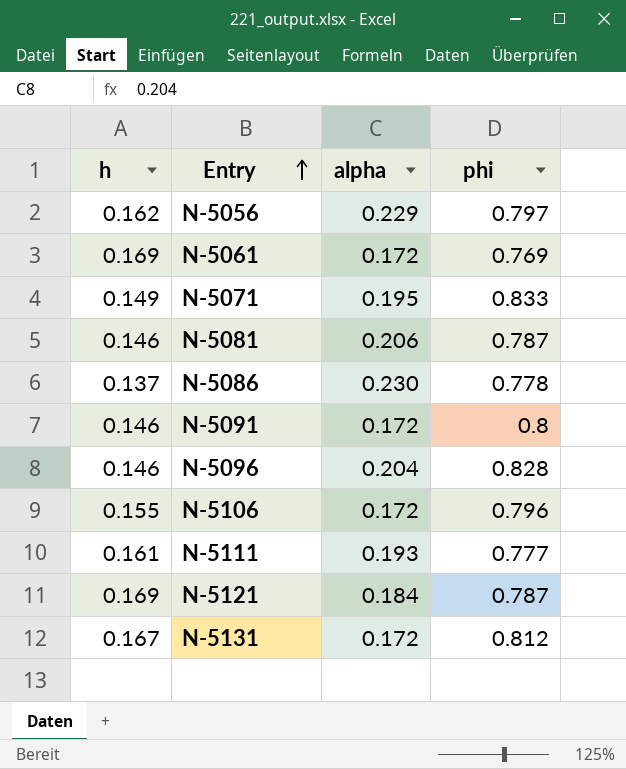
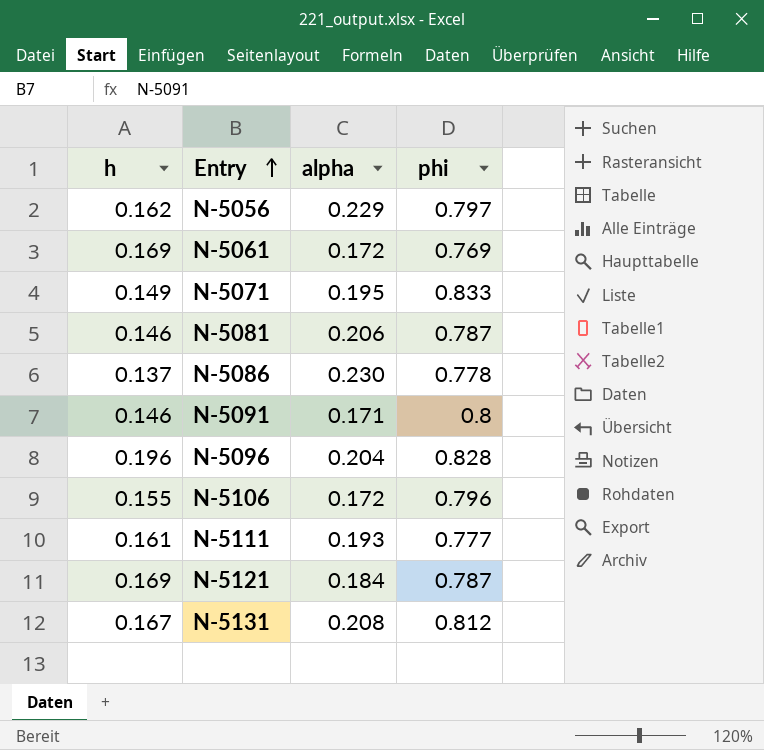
N-5091 | alpha: 0.172 -> 0.171
N-5096 | h: 0.146 -> 0.196
N-5131 | alpha: 0.172 -> 0.208

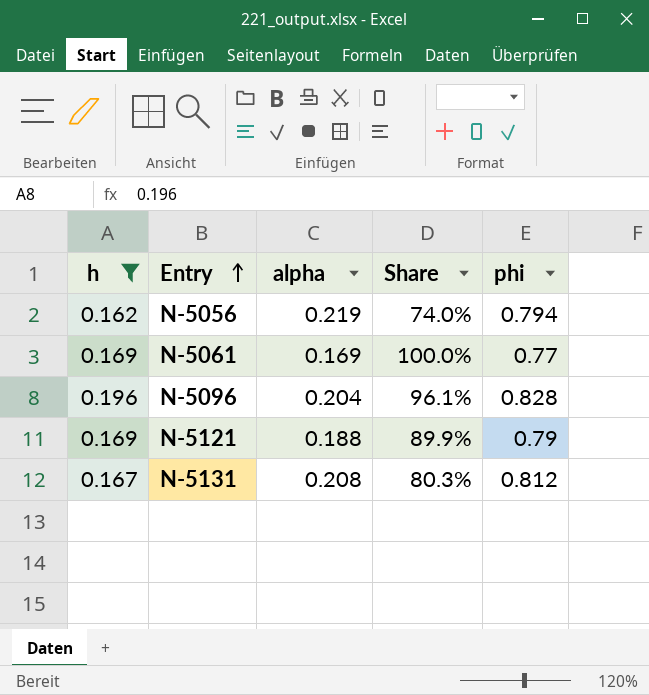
filter: none -> h >= 0.162
column Share | formula: none -> [h] / [alpha]
N-5056 | alpha: 0.229 -> 0.219
N-5056 | phi: 0.797 -> 0.794
N-5061 | alpha: 0.172 -> 0.169
N-5061 | phi: 0.769 -> 0.77
N-5121 | alpha: 0.184 -> 0.188
N-5121 | phi: 0.787 -> 0.79

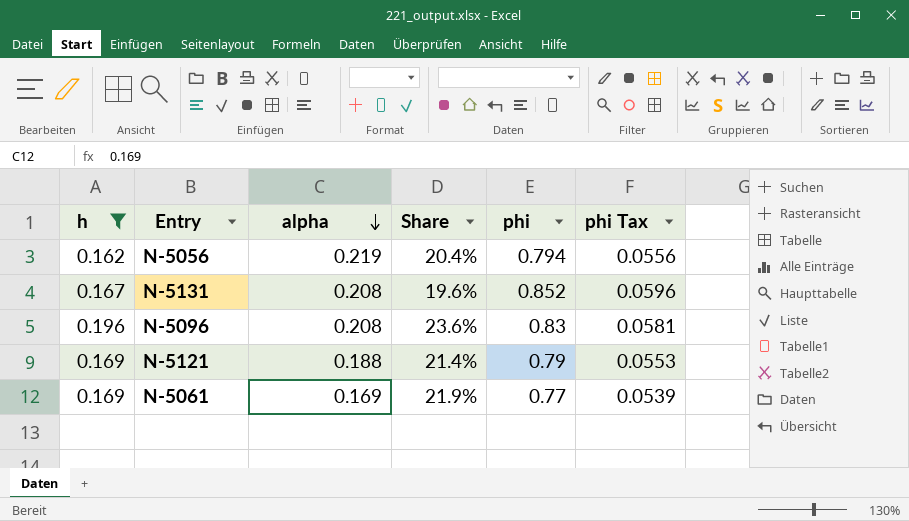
row order: Entry ascending -> alpha descending
column Share | formula: [h] / [alpha] -> [h] / [phi]
column phi Tax | formula: none -> [phi] * 0.07
N-5131 | phi: 0.812 -> 0.852
N-5096 | alpha: 0.204 -> 0.208
N-5096 | phi: 0.828 -> 0.83

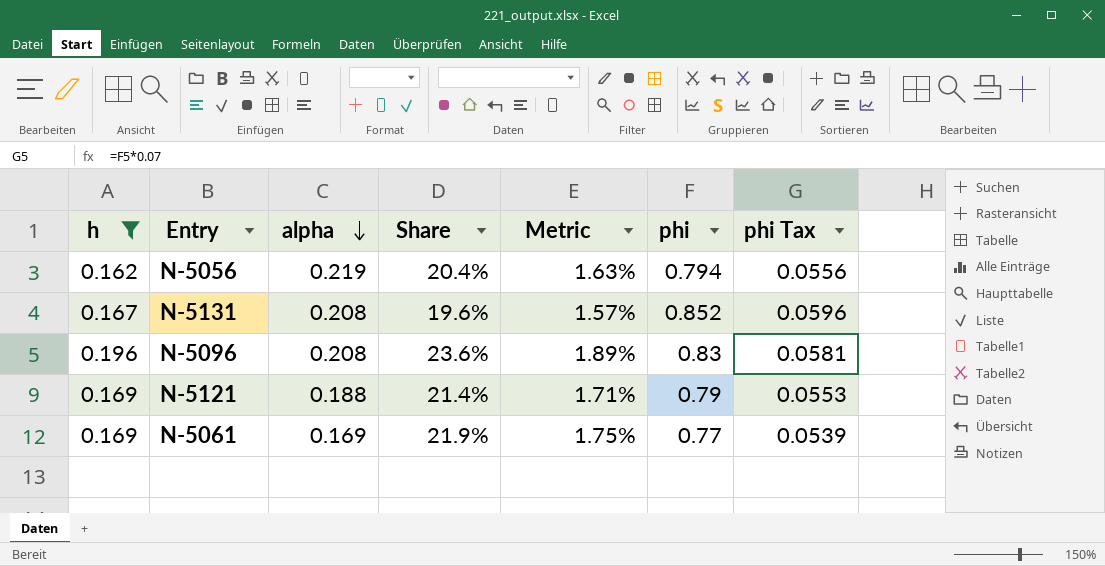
column Metric | formula: none -> [Share] * 0.08

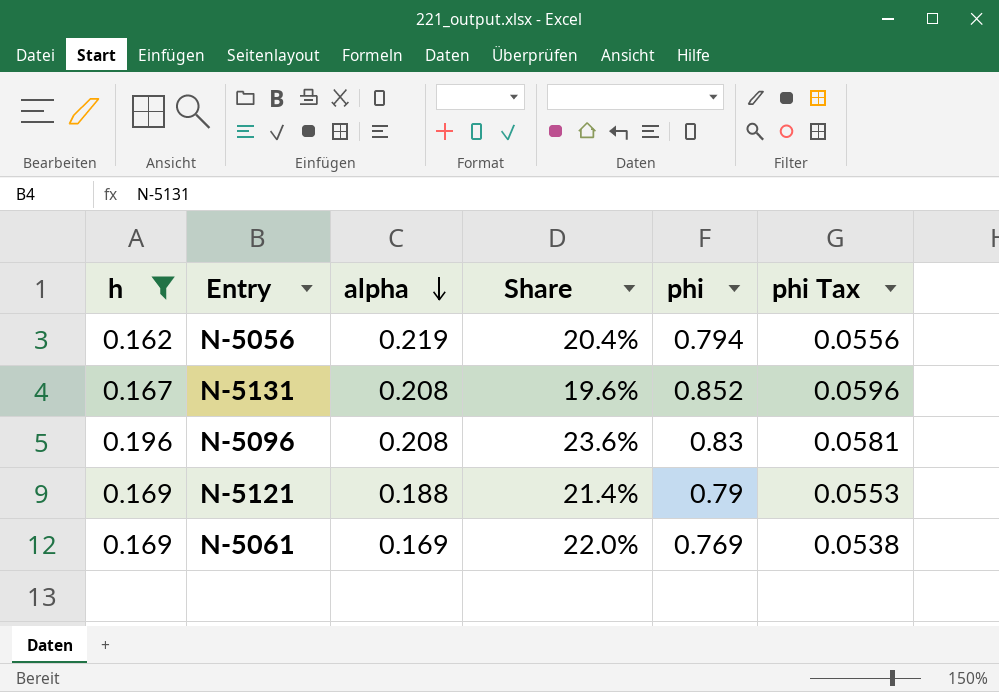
column Metric | formula: [Share] * 0.08 -> none
N-5061 | Share: 21.9% -> 22.0%
N-5061 | phi: 0.77 -> 0.769
N-5061 | phi Tax: 0.0539 -> 0.0538

